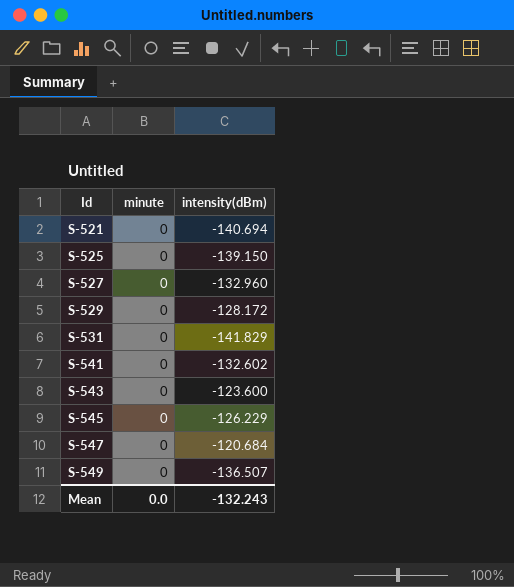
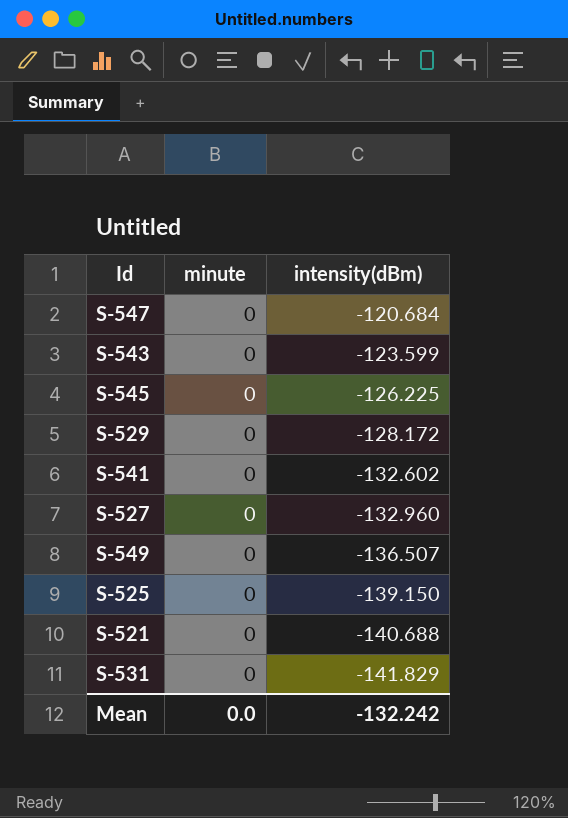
row order: Id ascending -> intensity(dBm) descending
S-543 | intensity(dBm): -123.600 -> -123.599
S-545 | intensity(dBm): -126.229 -> -126.225
S-521 | intensity(dBm): -140.694 -> -140.688
Mean | intensity(dBm): -132.243 -> -132.242

